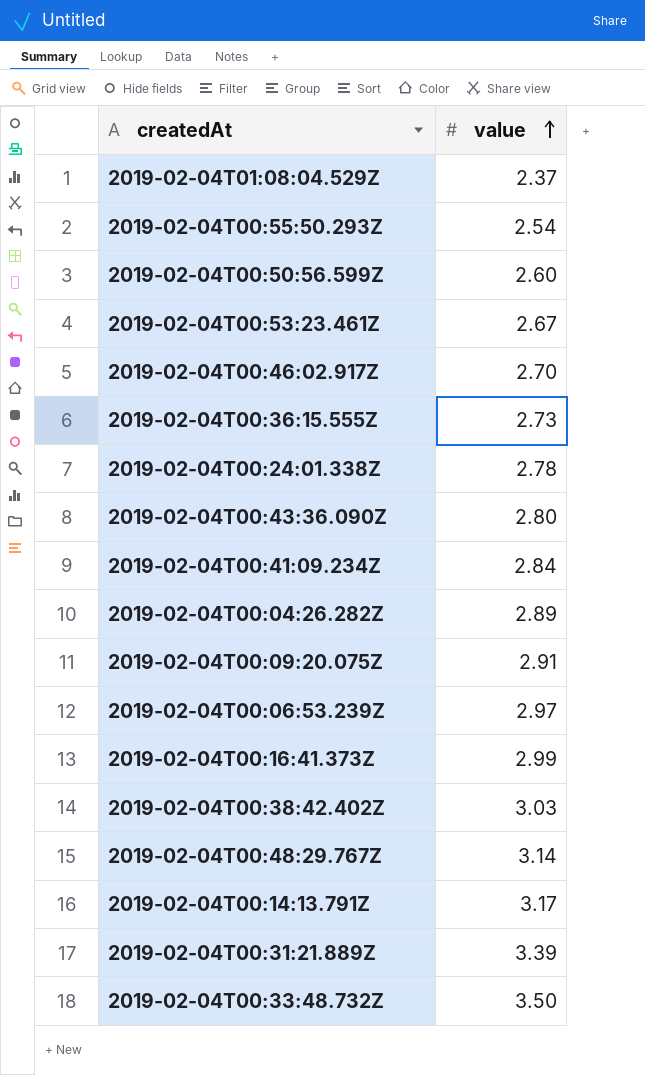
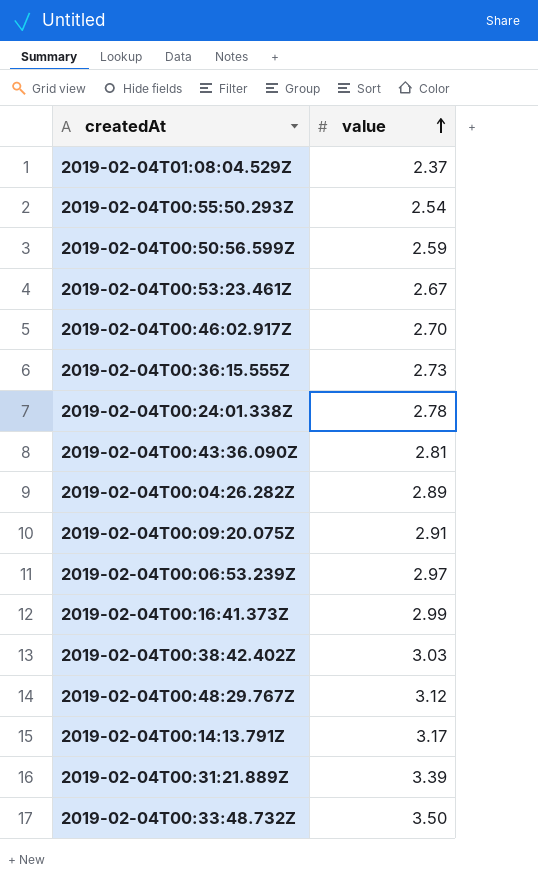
row 2019-02-04T00:41:09.234Z: 2.84 -> none
2019-02-04T00:50:56.599Z | value: 2.60 -> 2.59
2019-02-04T00:43:36.090Z | value: 2.80 -> 2.81
2019-02-04T00:48:29.767Z | value: 3.14 -> 3.12

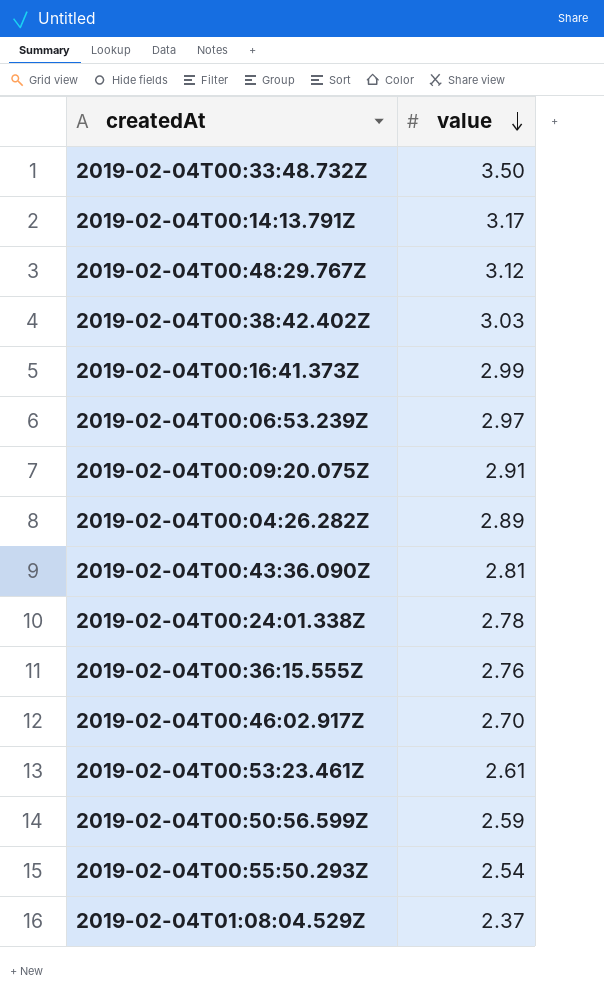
row order: value ascending -> value descending
row 2019-02-04T00:31:21.889Z: 3.39 -> none
2019-02-04T00:36:15.555Z | value: 2.73 -> 2.76
2019-02-04T00:53:23.461Z | value: 2.67 -> 2.61

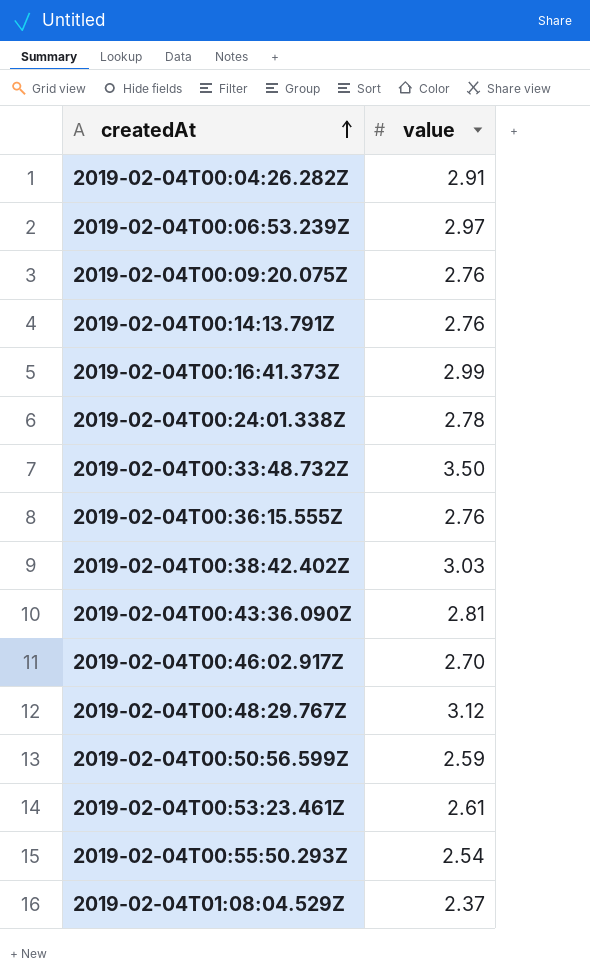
row order: value descending -> createdAt ascending
2019-02-04T00:04:26.282Z | value: 2.89 -> 2.91
2019-02-04T00:09:20.075Z | value: 2.91 -> 2.76
2019-02-04T00:14:13.791Z | value: 3.17 -> 2.76

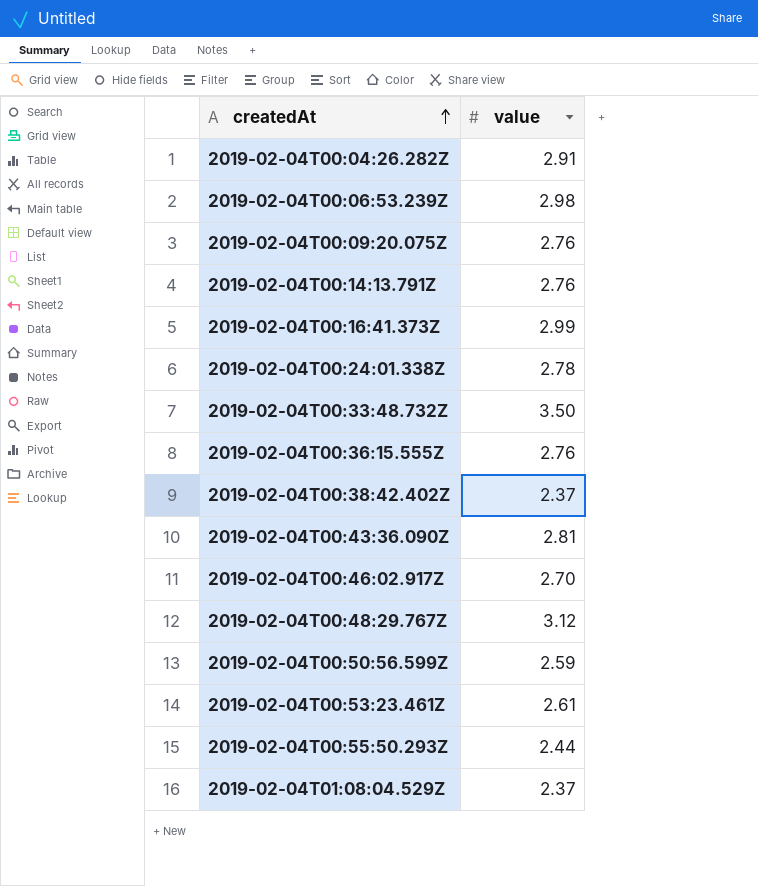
2019-02-04T00:06:53.239Z | value: 2.97 -> 2.98
2019-02-04T00:38:42.402Z | value: 3.03 -> 2.37
2019-02-04T00:55:50.293Z | value: 2.54 -> 2.44

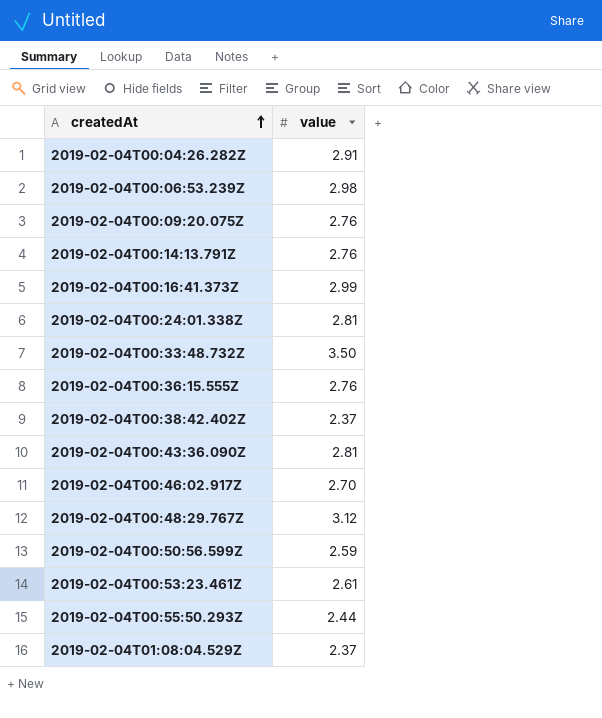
2019-02-04T00:24:01.338Z | value: 2.78 -> 2.81

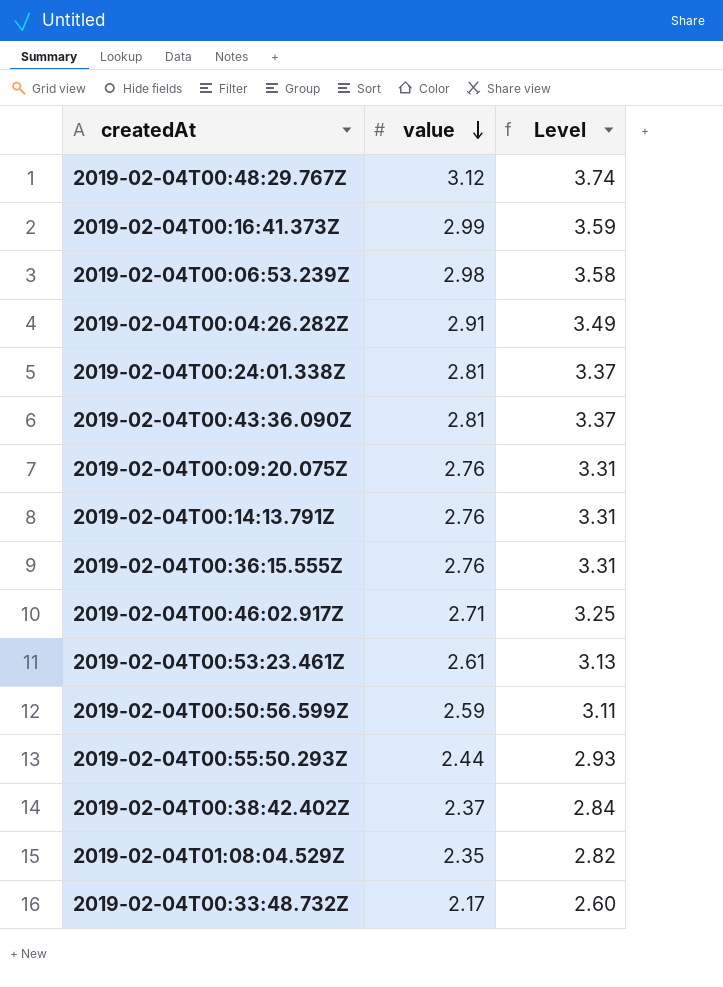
row order: createdAt ascending -> value descending
column Level | formula: none -> [value] * 1.2
2019-02-04T00:46:02.917Z | value: 2.70 -> 2.71
2019-02-04T01:08:04.529Z | value: 2.37 -> 2.35
2019-02-04T00:33:48.732Z | value: 3.50 -> 2.17

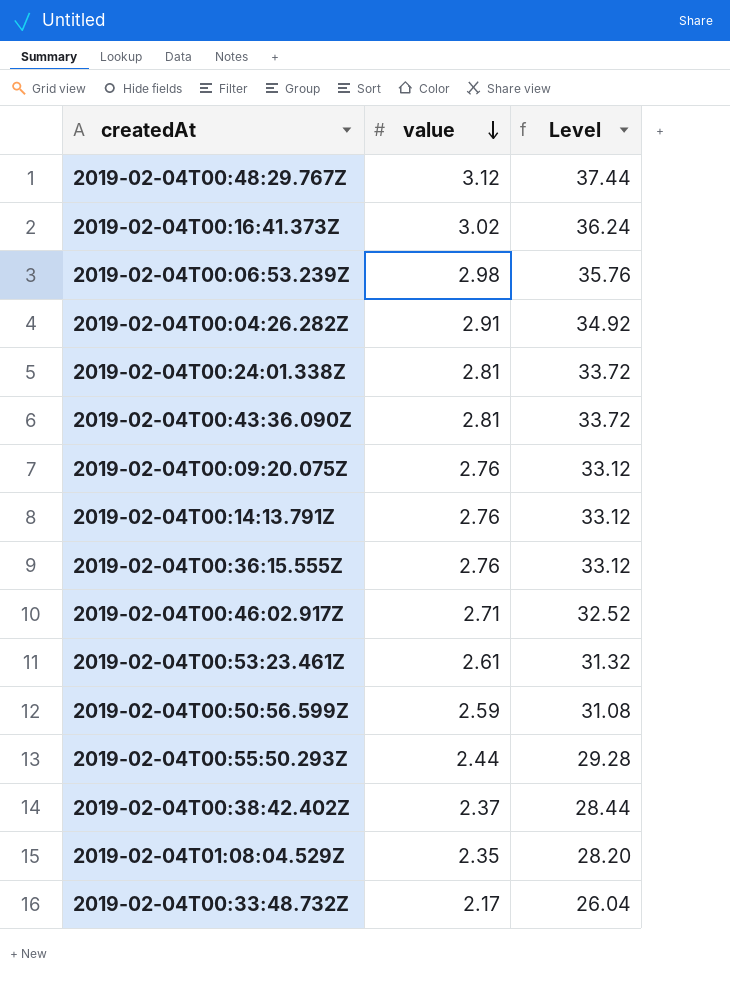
column Level | formula: [value] * 1.2 -> [value] * 12
2019-02-04T00:16:41.373Z | value: 2.99 -> 3.02

